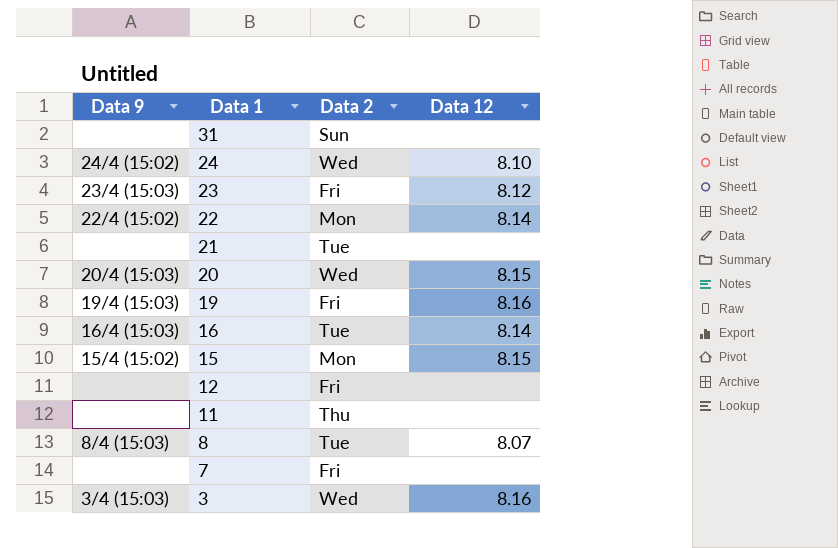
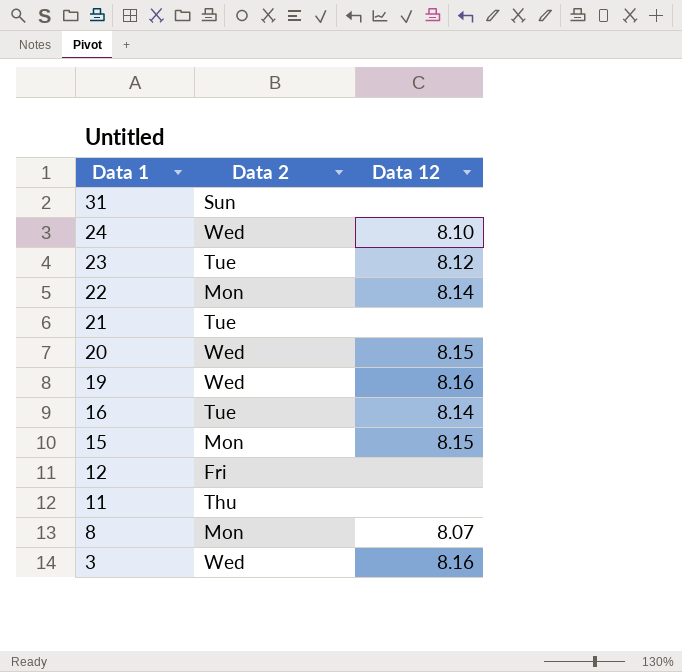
column Data 9 | position: 1 -> none
row 7: none | Fri | none -> none
23 | Data 2: Fri -> Tue
19 | Data 2: Fri -> Wed
8 | Data 2: Tue -> Mon

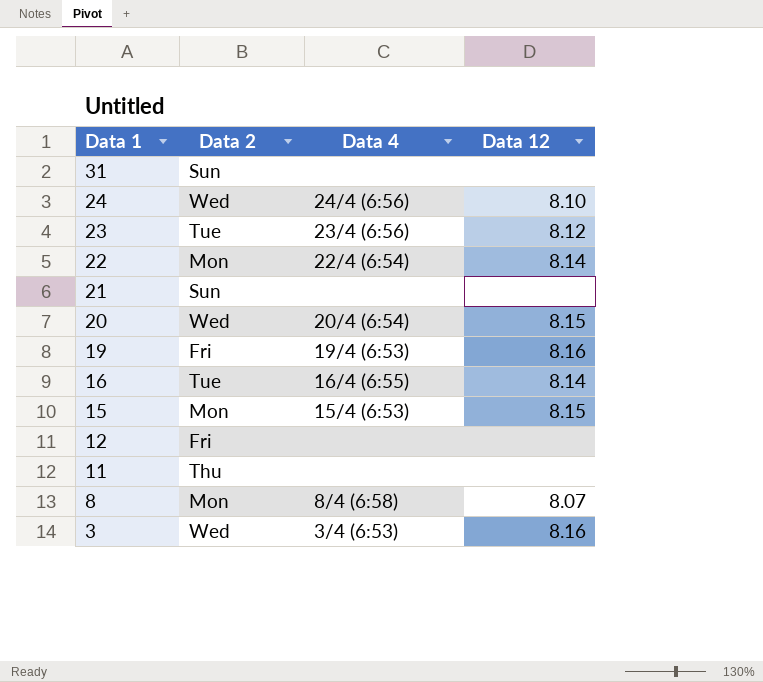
column Data 4 | position: none -> 3
21 | Data 2: Tue -> Sun
19 | Data 2: Wed -> Fri

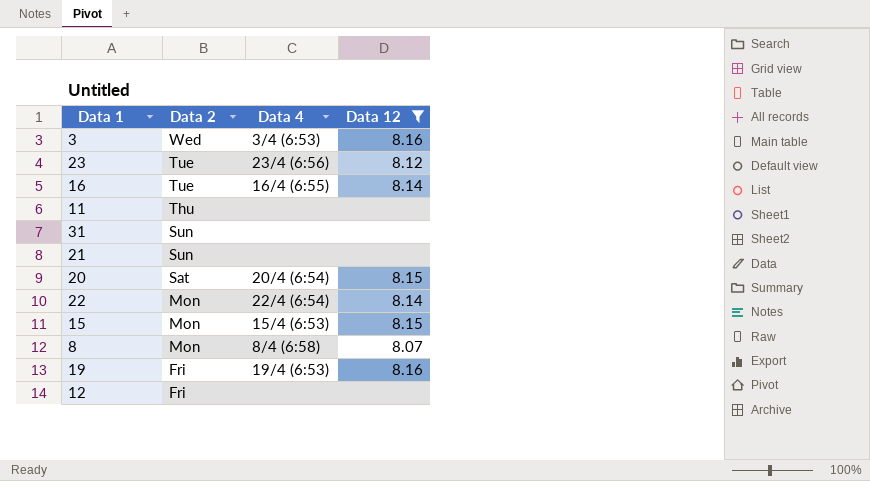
filter: none -> Data 12 != 8.10
row order: Data 1 descending -> Data 2 descending
20 | Data 2: Wed -> Sat

